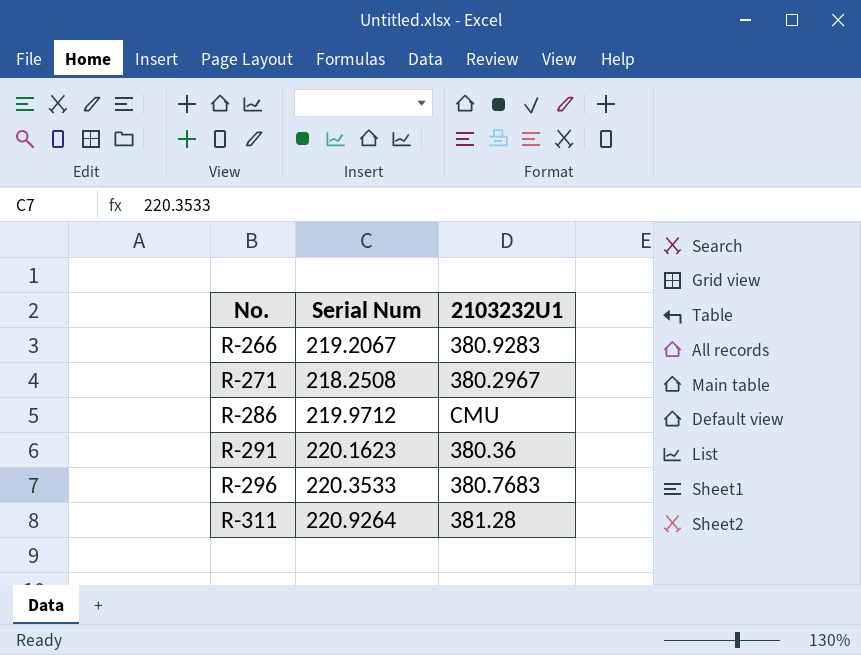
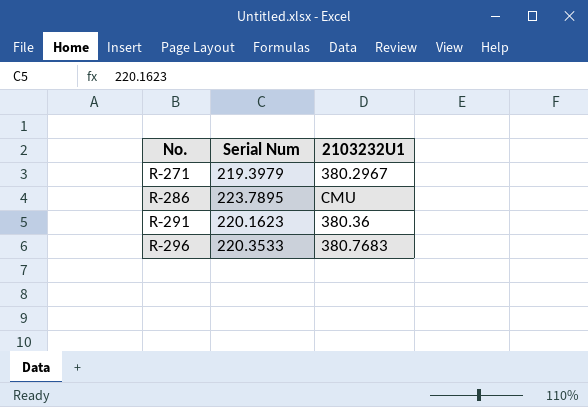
row R-266: 219.2067 | 380.9283 -> none
row R-311: 220.9264 | 381.28 -> none
R-271 | Serial Num: 218.2508 -> 219.3979
R-286 | Serial Num: 219.9712 -> 223.7895

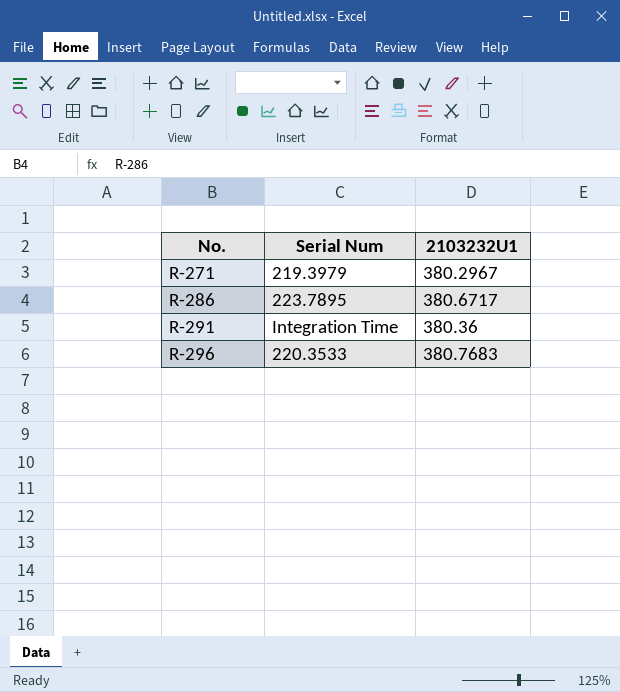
R-286 | 2103232U1: CMU -> 380.6717
R-291 | Serial Num: 220.1623 -> Integration Time

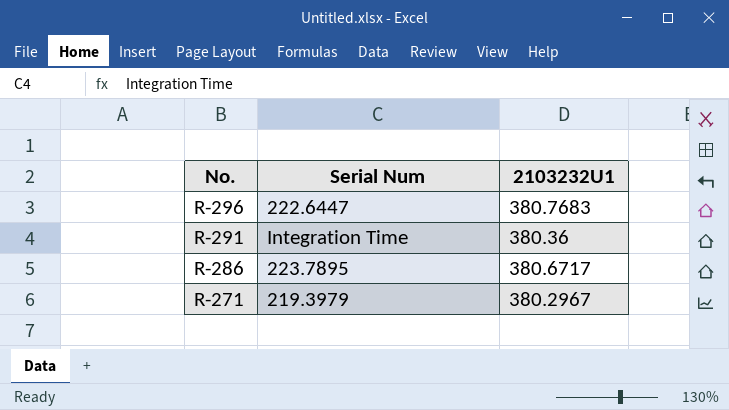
row order: No. ascending -> No. descending
R-296 | Serial Num: 220.3533 -> 222.6447

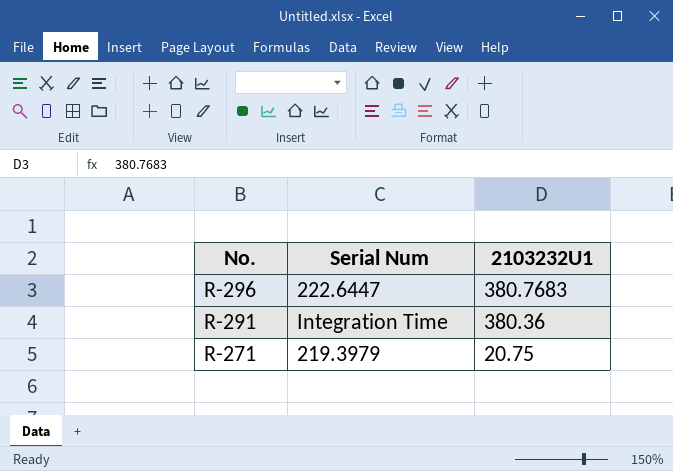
row R-286: 223.7895 | 380.6717 -> none
R-271 | 2103232U1: 380.2967 -> 20.75

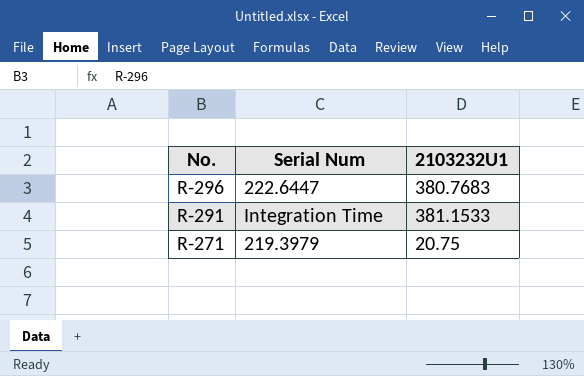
R-291 | 2103232U1: 380.36 -> 381.1533

